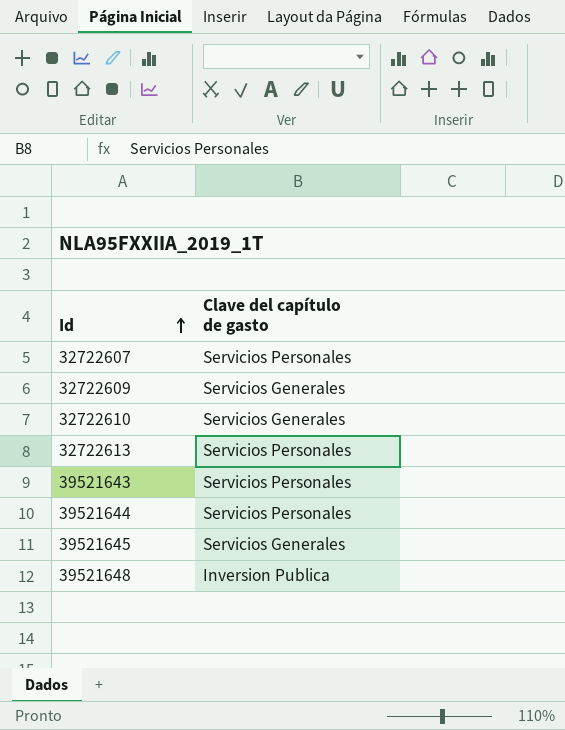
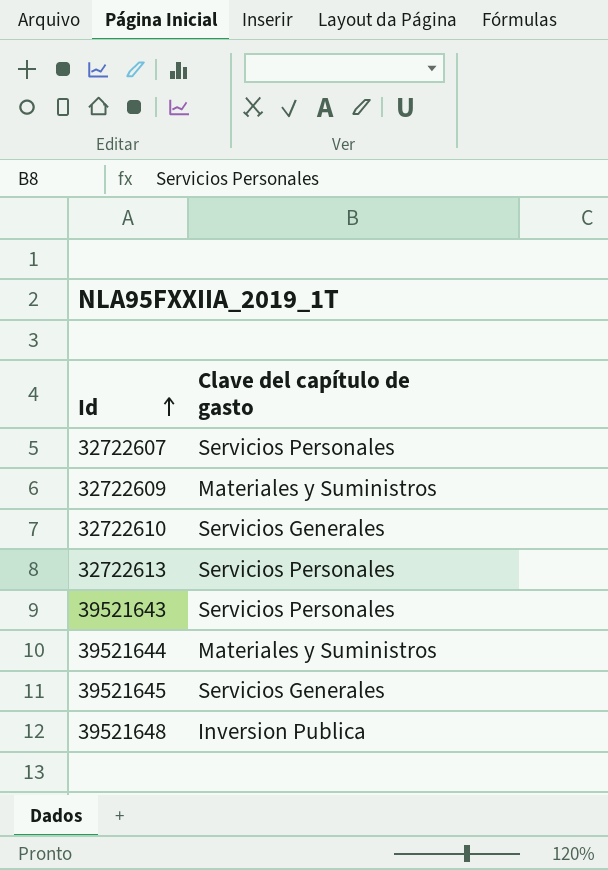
32722609 | Clave del capítulo de gasto: Servicios Generales -> Materiales y Suministros
39521644 | Clave del capítulo de gasto: Servicios Personales -> Materiales y Suministros

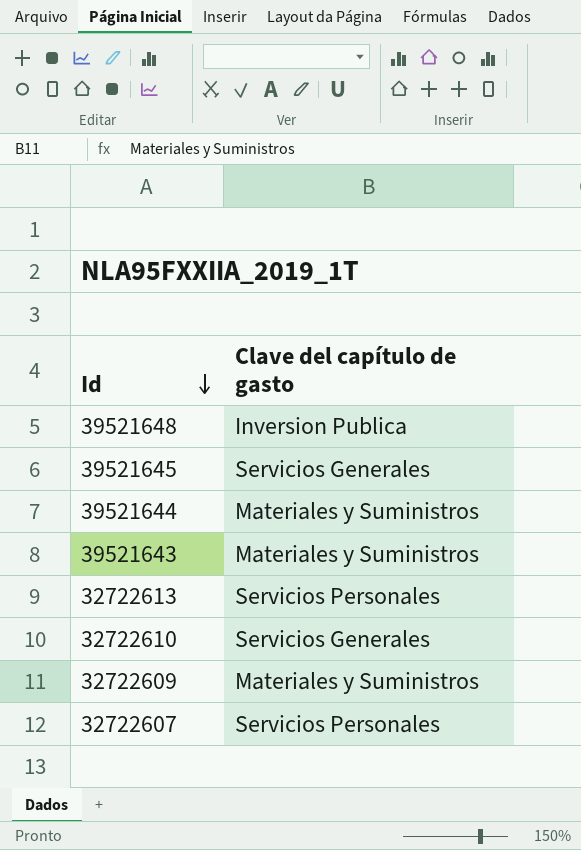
row order: Id ascending -> Id descending
39521643 | Clave del capítulo de gasto: Servicios Personales -> Materiales y Suministros

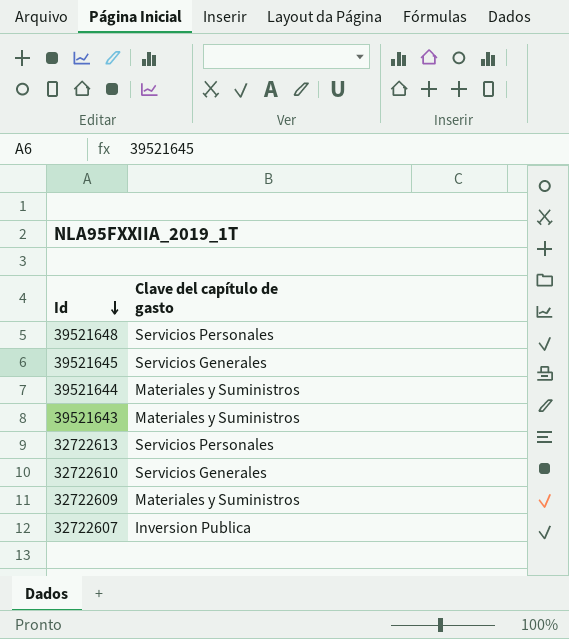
39521648 | Clave del capítulo de gasto: Inversion Publica -> Servicios Personales
32722607 | Clave del capítulo de gasto: Servicios Personales -> Inversion Publica

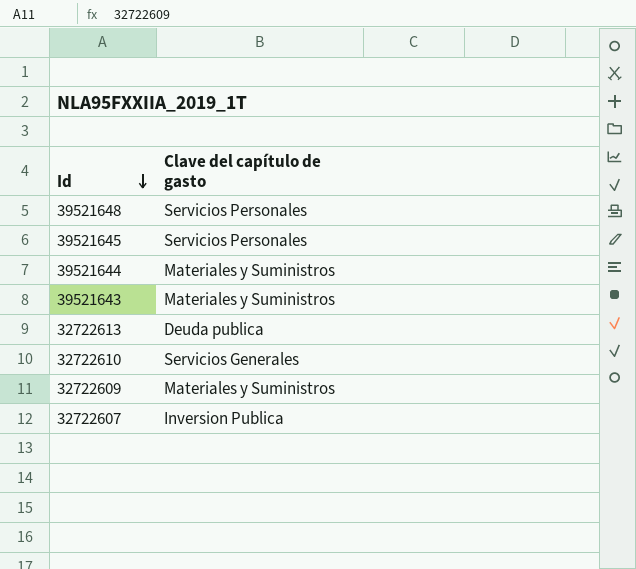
39521645 | Clave del capítulo de gasto: Servicios Generales -> Servicios Personales
32722613 | Clave del capítulo de gasto: Servicios Personales -> Deuda publica

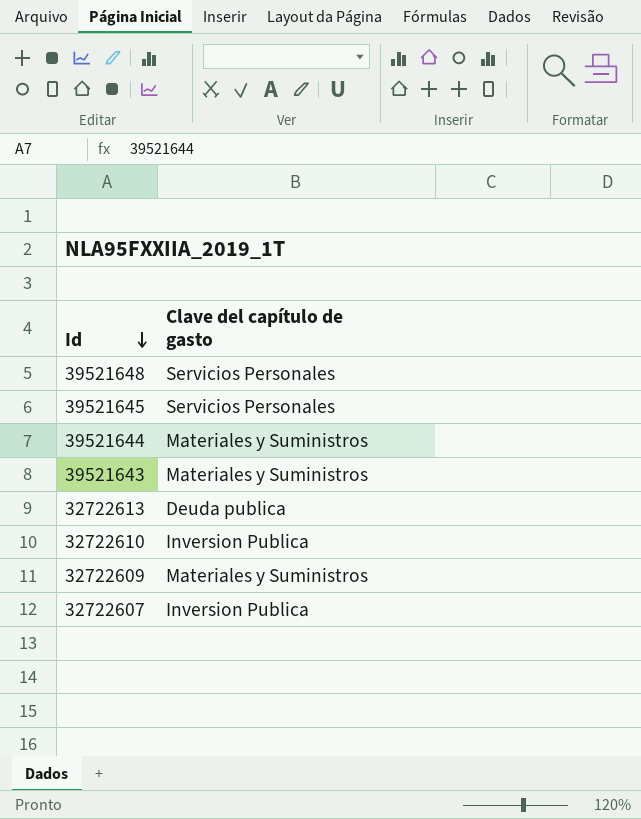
32722610 | Clave del capítulo de gasto: Servicios Generales -> Inversion Publica

